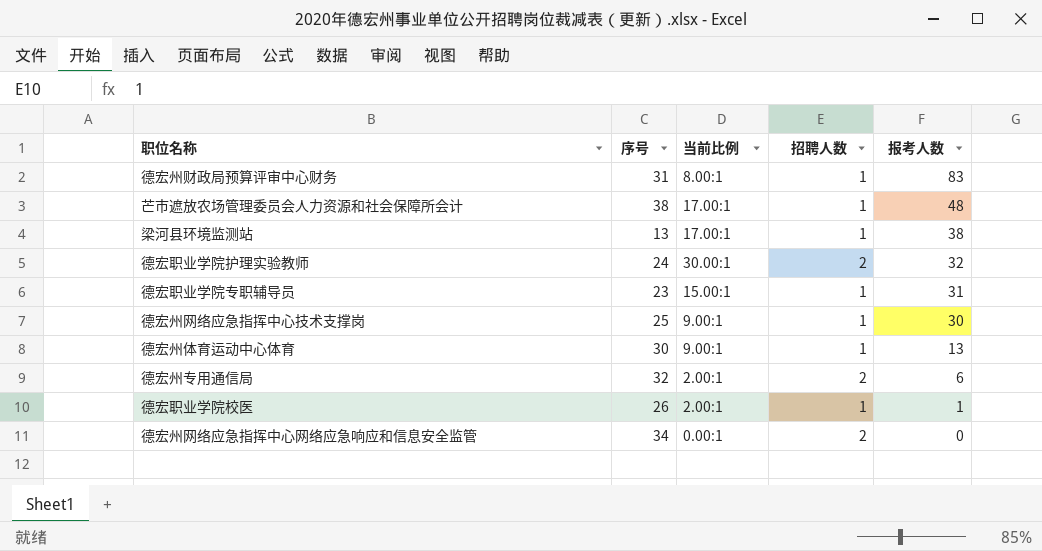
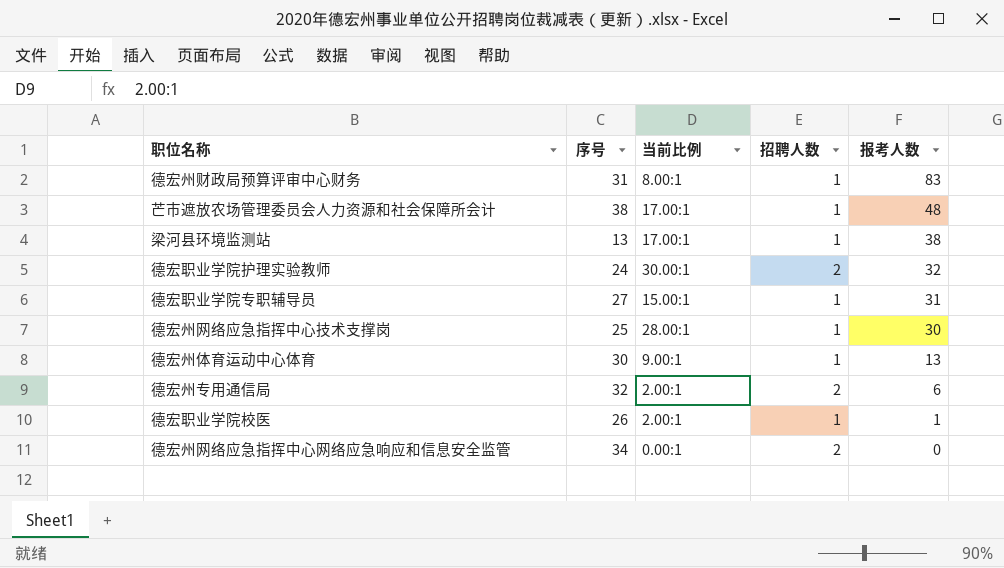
德宏职业学院专职辅导员 | 序号: 23 -> 27
德宏州网络应急指挥中心技术支撑岗 | 当前比例: 9.00:1 -> 28.00:1

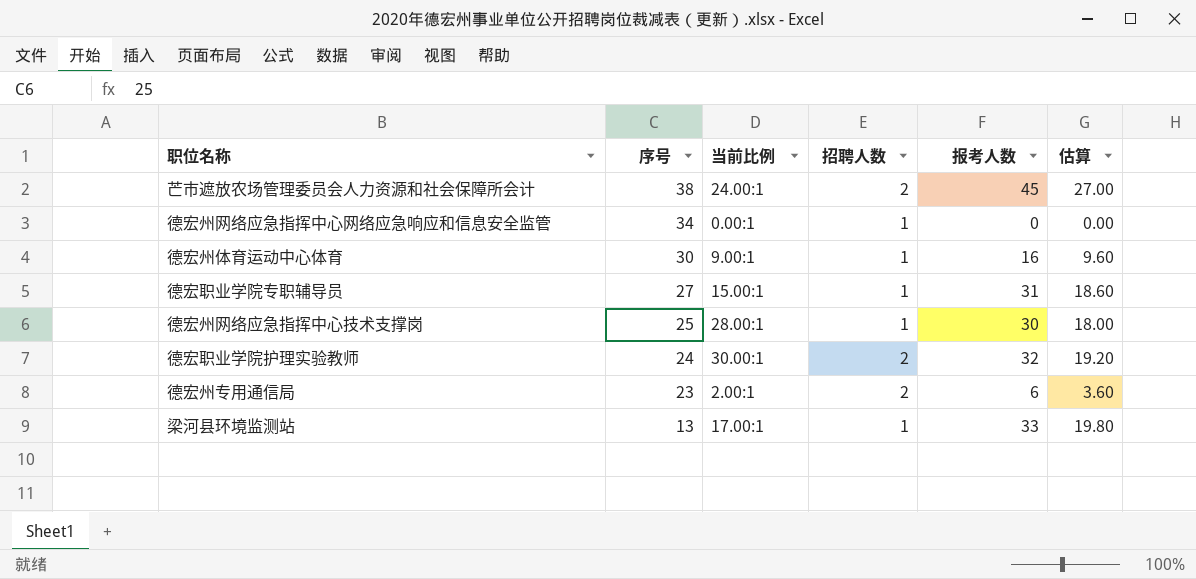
row order: 报考人数 descending -> 序号 descending
column 估算 | formula: none -> [报考人数] * 0.6
row 德宏州财政局预算评审中心财务: 31 | 8.00:1 | 1 | 83 -> none
row 德宏职业学院校医: 26 | 2.00:1 | 1 | 1 -> none
芒市遮放农场管理委员会人力资源和社会保障所会计 | 当前比例: 17.00:1 -> 24.00:1
芒市遮放农场管理委员会人力资源和社会保障所会计 | 招聘人数: 1 -> 2
芒市遮放农场管理委员会人力资源和社会保障所会计 | 报考人数: 48 -> 45
德宏州网络应急指挥中心网络应急响应和信息安全监管 | 招聘人数: 2 -> 1
德宏州体育运动中心体育 | 报考人数: 13 -> 16
德宏州专用通信局 | 序号: 32 -> 23
梁河县环境监测站 | 报考人数: 38 -> 33

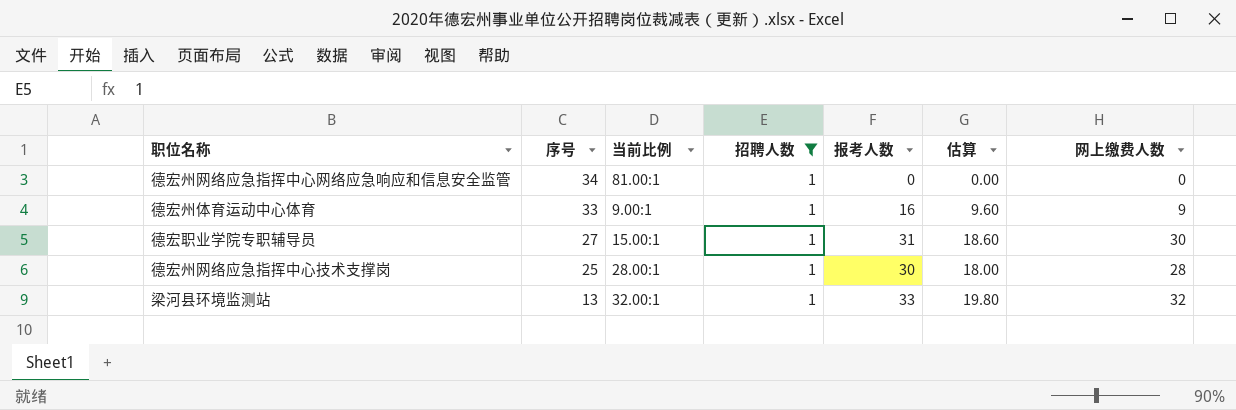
filter: none -> 招聘人数 = 1
column 网上缴费人数 | position: none -> 7
德宏州网络应急指挥中心网络应急响应和信息安全监管 | 当前比例: 0.00:1 -> 81.00:1
德宏州体育运动中心体育 | 序号: 30 -> 33
梁河县环境监测站 | 当前比例: 17.00:1 -> 32.00:1

